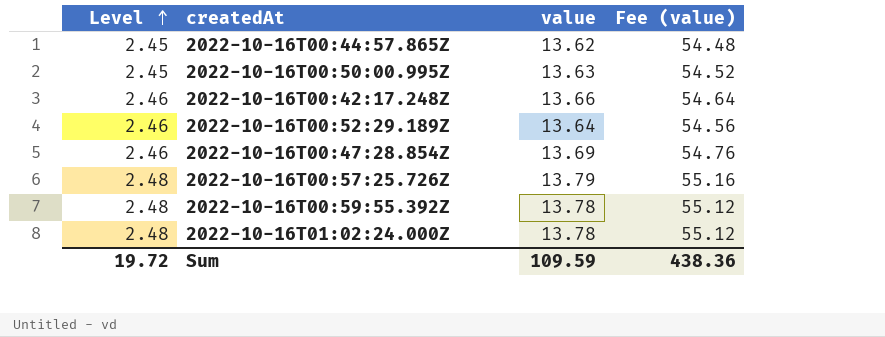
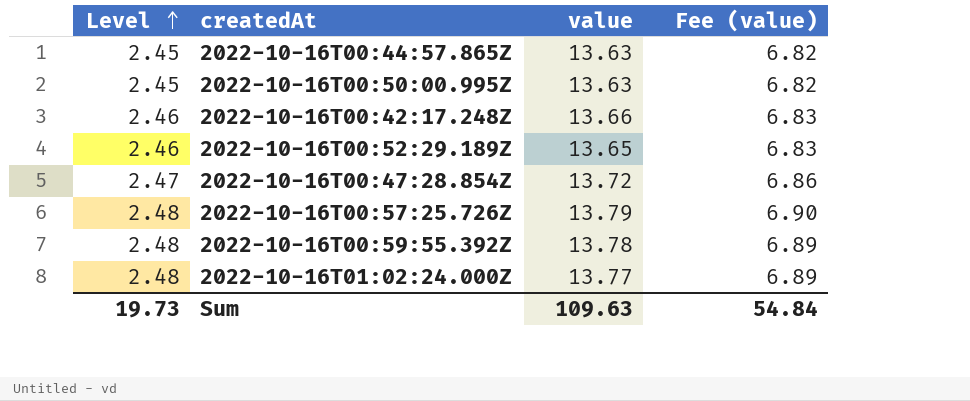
column Fee (value) | formula: [value] * 4 -> [value] * 0.5
2022-10-16T00:44:57.865Z | value: 13.62 -> 13.63
2022-10-16T00:52:29.189Z | value: 13.64 -> 13.65
2022-10-16T00:47:28.854Z | Level: 2.46 -> 2.47
2022-10-16T00:47:28.854Z | value: 13.69 -> 13.72
2022-10-16T01:02:24.000Z | value: 13.78 -> 13.77
Sum | Level: 19.72 -> 19.73
Sum | value: 109.59 -> 109.63
Sum | Fee (value): 438.36 -> 54.84

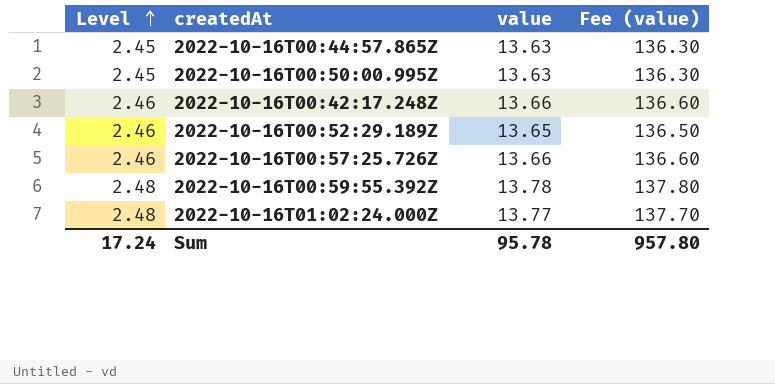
column Fee (value) | formula: [value] * 0.5 -> [value] * 10
row 2022-10-16T00:47:28.854Z: 2.47 | 13.72 | 6.86 -> none
2022-10-16T00:57:25.726Z | Level: 2.48 -> 2.46
2022-10-16T00:57:25.726Z | value: 13.79 -> 13.66
Sum | Level: 19.73 -> 17.24
Sum | value: 109.63 -> 95.78
Sum | Fee (value): 54.84 -> 957.80

